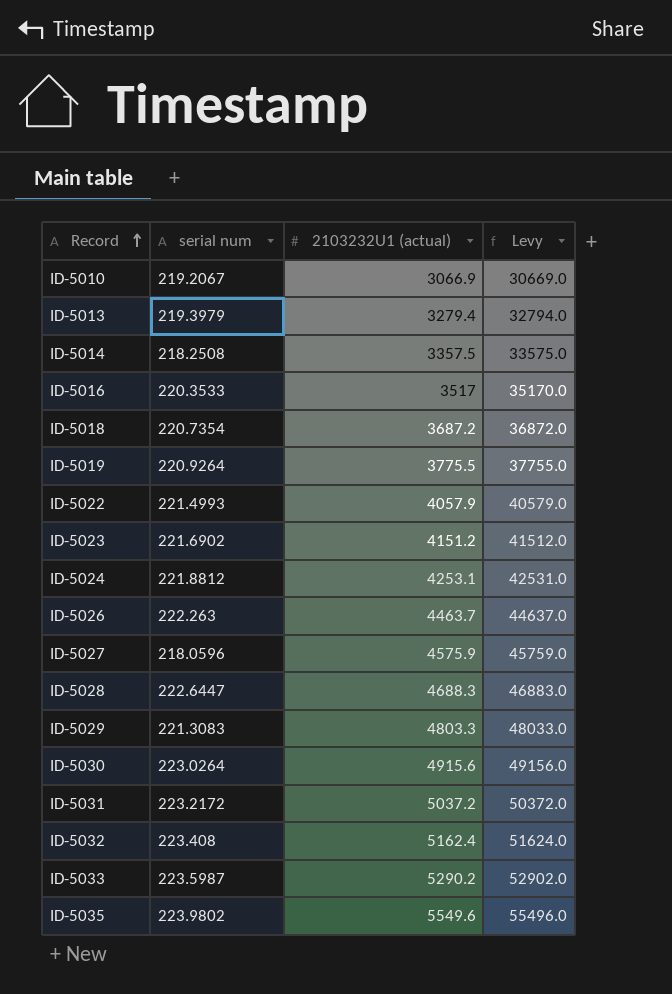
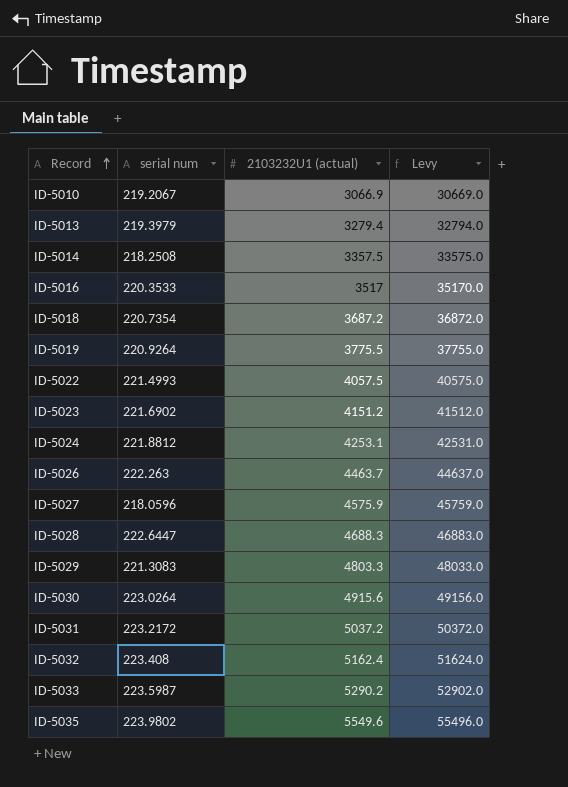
ID-5022 | 2103232U1 (actual): 4057.9 -> 4057.5
ID-5022 | Levy: 40579.0 -> 40575.0

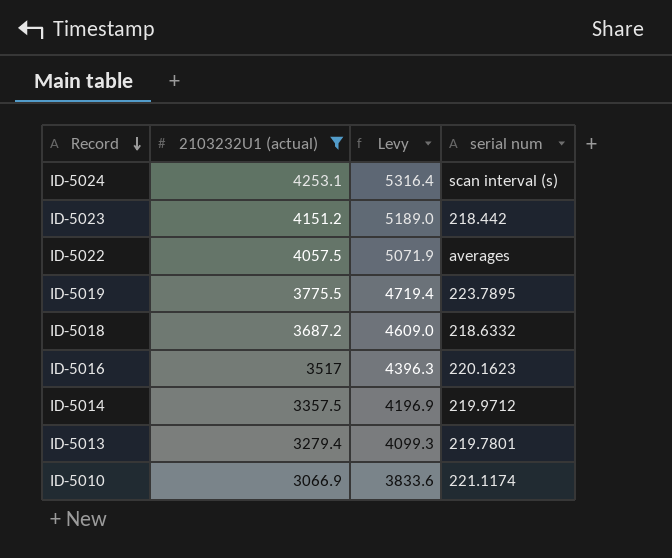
filter: none -> 2103232U1 (actual) <= 4253.1
row order: Record ascending -> Record descending
column Levy | formula: [2103232U1 (actual)] * 10 -> [2103232U1 (actual)] * 1.25
column serial num | position: 2 -> 4
ID-5024 | serial num: 221.8812 -> scan interval (s)
ID-5023 | serial num: 221.6902 -> 218.442
ID-5022 | serial num: 221.4993 -> averages
ID-5019 | serial num: 220.9264 -> 223.7895
ID-5018 | serial num: 220.7354 -> 218.6332
ID-5016 | serial num: 220.3533 -> 220.1623
ID-5014 | serial num: 218.2508 -> 219.9712
ID-5013 | serial num: 219.3979 -> 219.7801
ID-5010 | serial num: 219.2067 -> 221.1174

